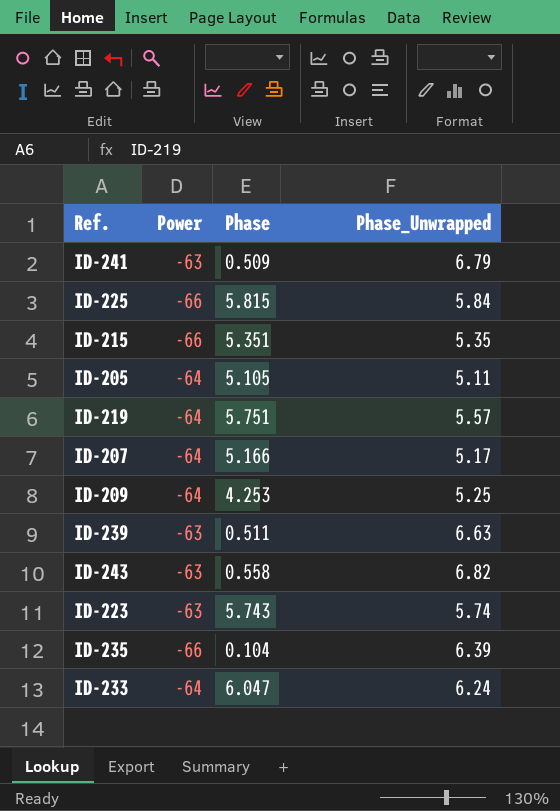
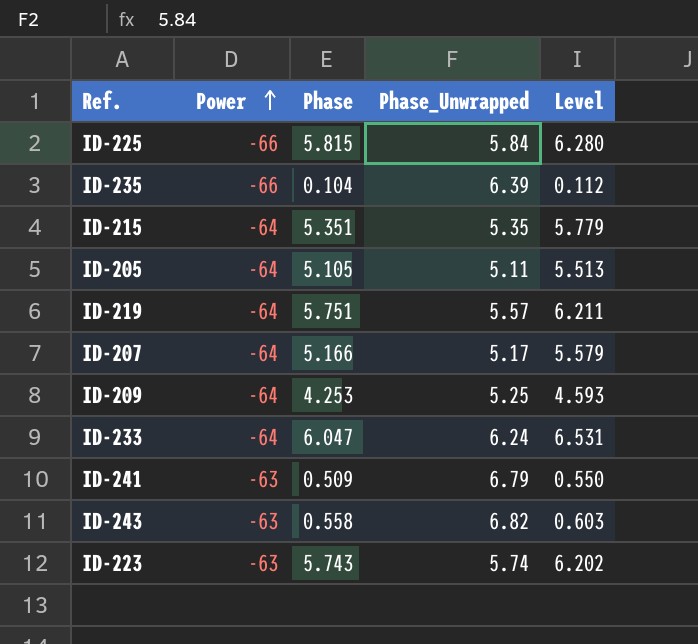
row order: none -> Power ascending
column Level | formula: none -> [Phase] * 1.08
row ID-239: -63 | 0.511 | 6.63 -> none
ID-215 | Power: -66 -> -64

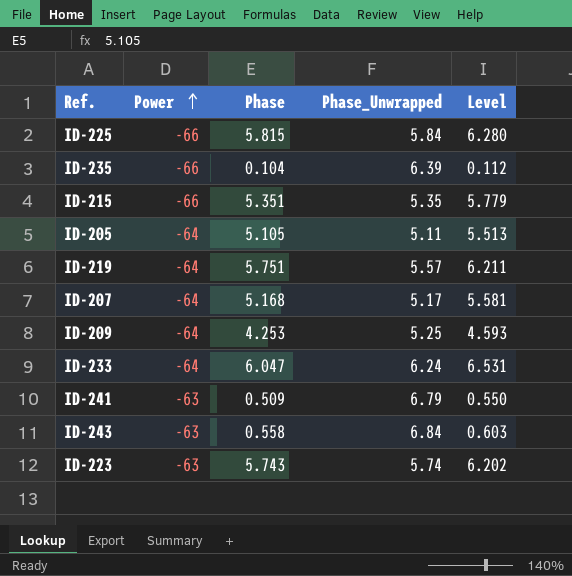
ID-215 | Power: -64 -> -66
ID-207 | Phase: 5.166 -> 5.168
ID-207 | Level: 5.579 -> 5.581
ID-243 | Phase_Unwrapped: 6.82 -> 6.84

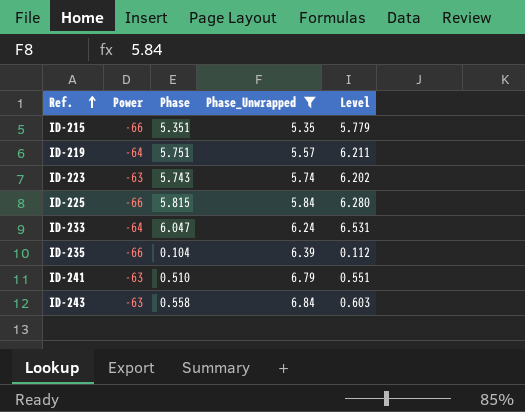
filter: none -> Phase_Unwrapped >= 5.35
row order: Power ascending -> Ref. ascending
ID-241 | Phase: 0.509 -> 0.510
ID-241 | Level: 0.550 -> 0.551

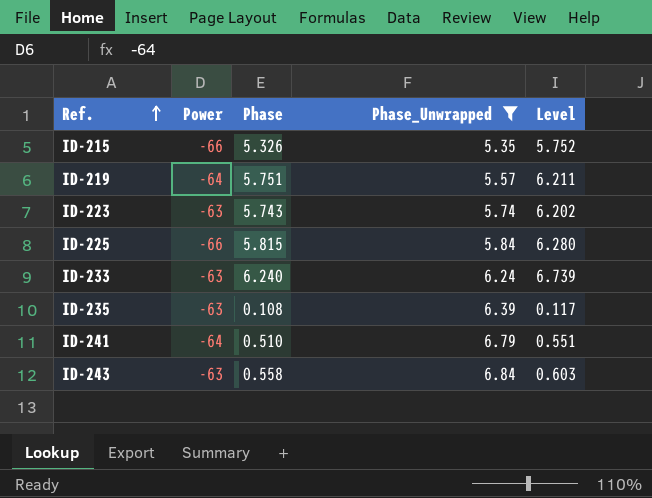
ID-215 | Phase: 5.351 -> 5.326
ID-215 | Level: 5.779 -> 5.752
ID-233 | Power: -64 -> -63
ID-233 | Phase: 6.047 -> 6.240
ID-233 | Level: 6.531 -> 6.739
ID-235 | Power: -66 -> -63
ID-235 | Phase: 0.104 -> 0.108
ID-235 | Level: 0.112 -> 0.117
ID-241 | Power: -63 -> -64

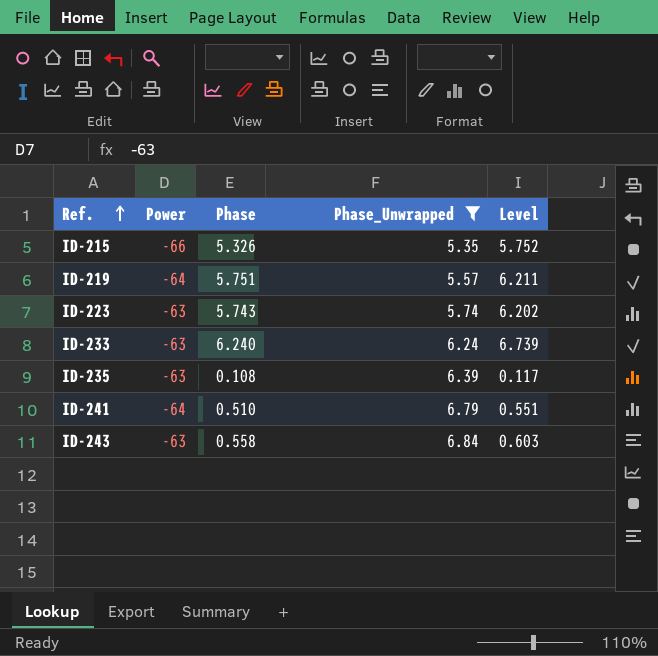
row ID-225: -66 | 5.815 | 5.84 | 6.280 -> none

